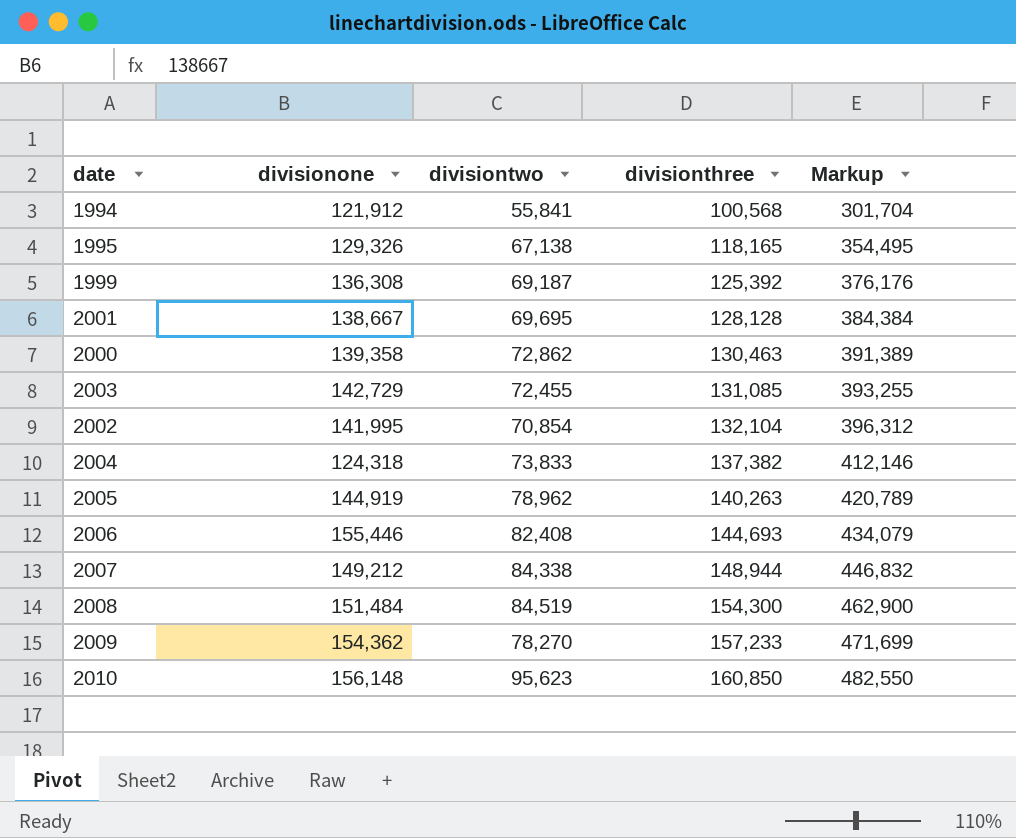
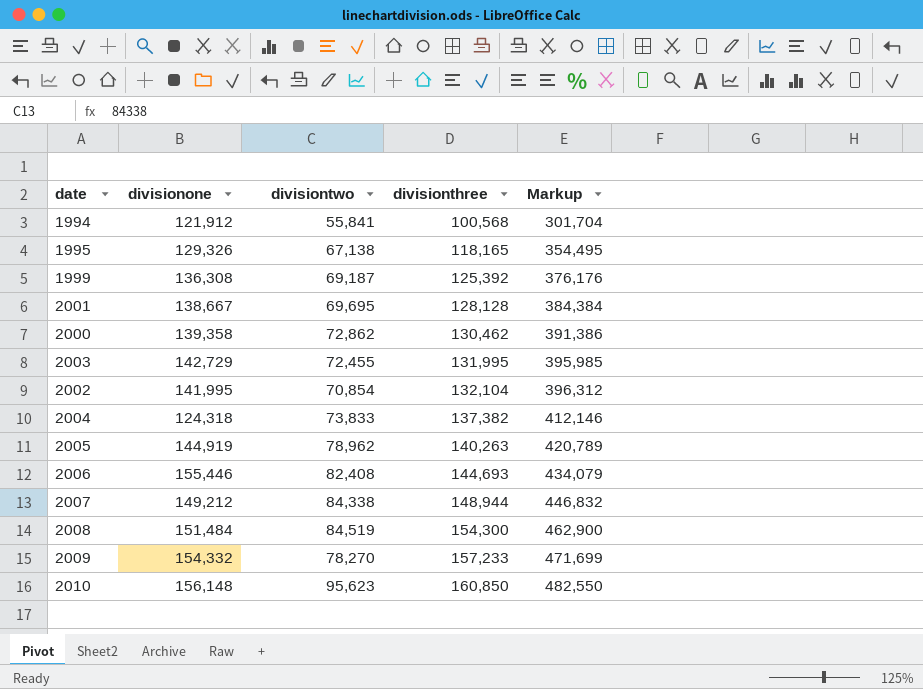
2000 | divisionthree: 130,463 -> 130,462
2000 | Markup: 391,389 -> 391,386
2003 | divisionthree: 131,085 -> 131,995
2003 | Markup: 393,255 -> 395,985
2009 | divisionone: 154,362 -> 154,332

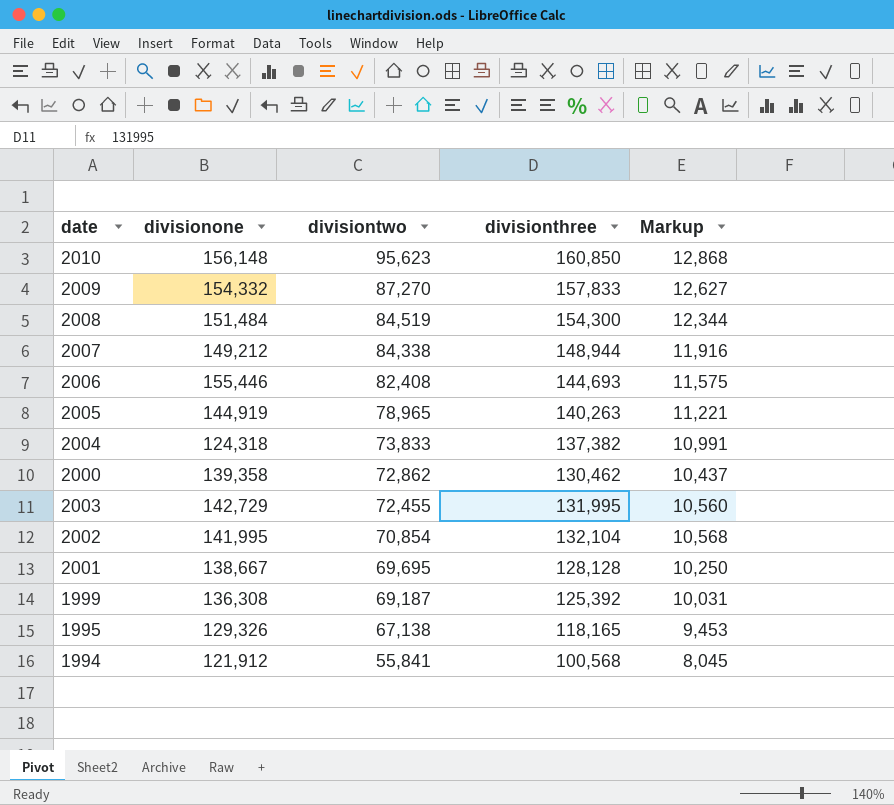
row order: divisionthree ascending -> divisiontwo descending
column Markup | formula: [divisionthree] * 3 -> [divisionthree] * 0.08
2009 | divisiontwo: 78,270 -> 87,270
2009 | divisionthree: 157,233 -> 157,833
2005 | divisiontwo: 78,962 -> 78,965

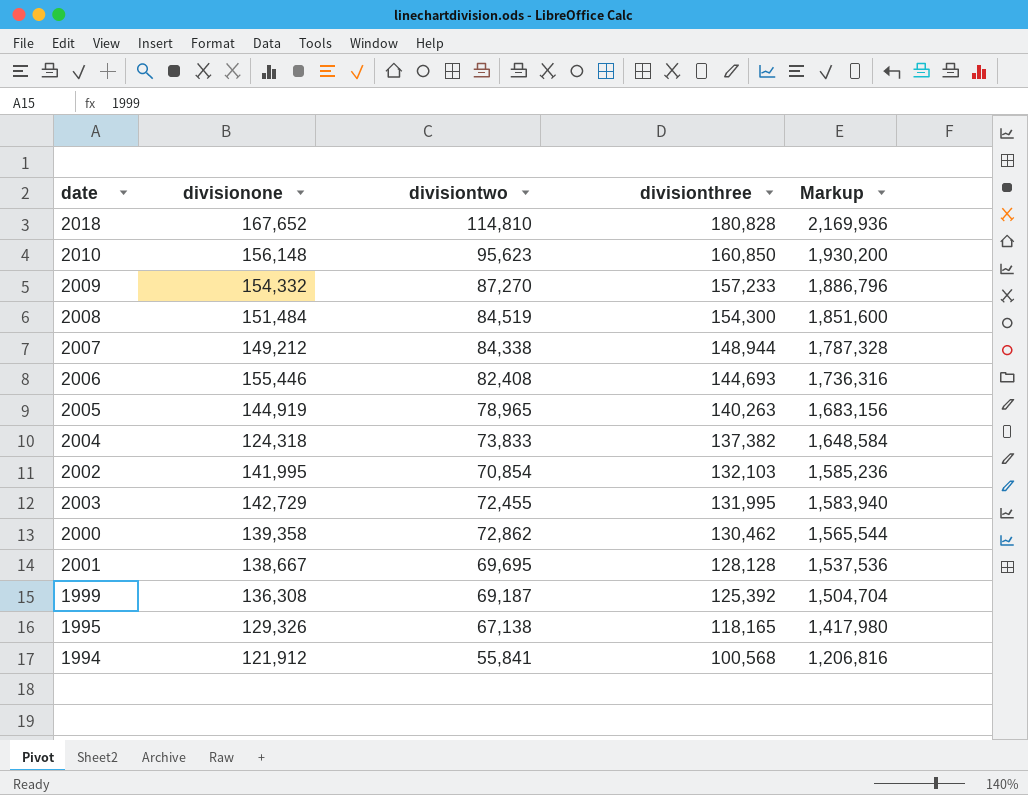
row order: divisiontwo descending -> divisionthree descending
column Markup | formula: [divisionthree] * 0.08 -> [divisionthree] * 12
row 2018: none -> 167,652 | 114,810 | 180,828 | 2,169,936
2009 | divisionthree: 157,833 -> 157,233
2002 | divisionthree: 132,104 -> 132,103

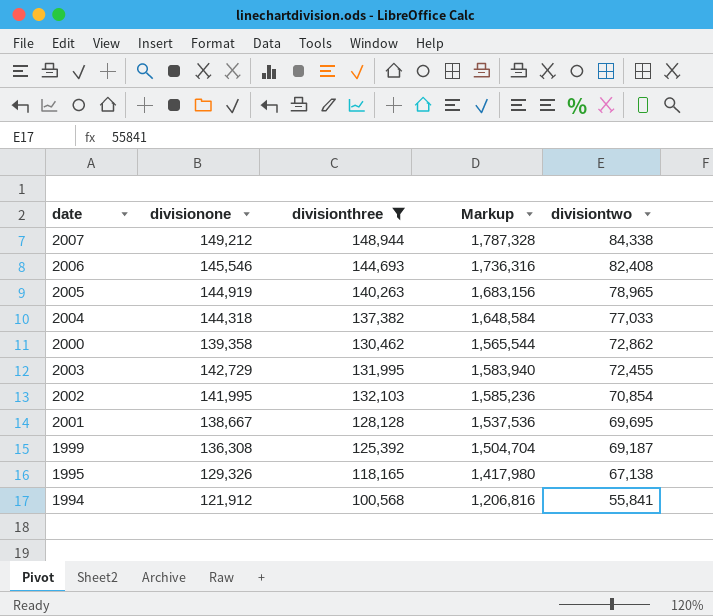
filter: none -> divisionthree <= 148,944
row order: divisionthree descending -> divisiontwo descending
column divisiontwo | position: 3 -> 5
2006 | divisionone: 155,446 -> 145,546
2004 | divisionone: 124,318 -> 144,318
2004 | divisiontwo: 73,833 -> 77,033

